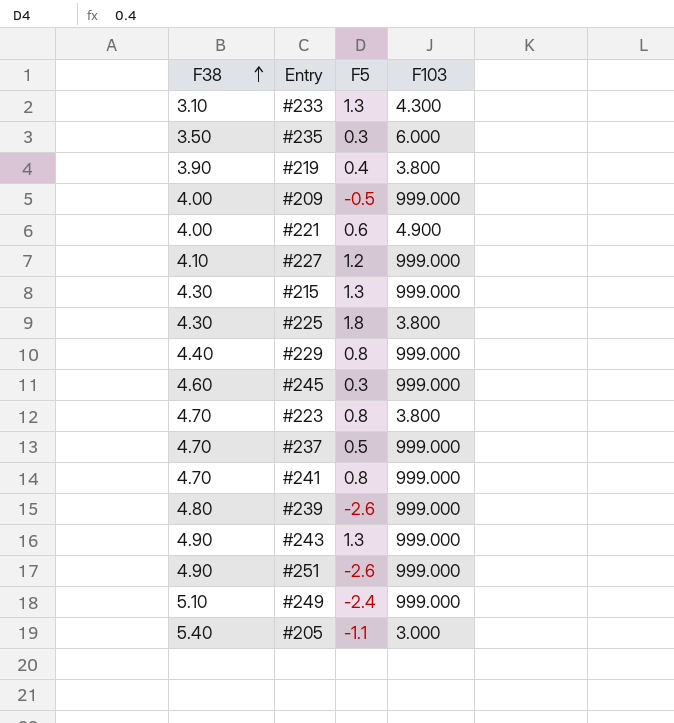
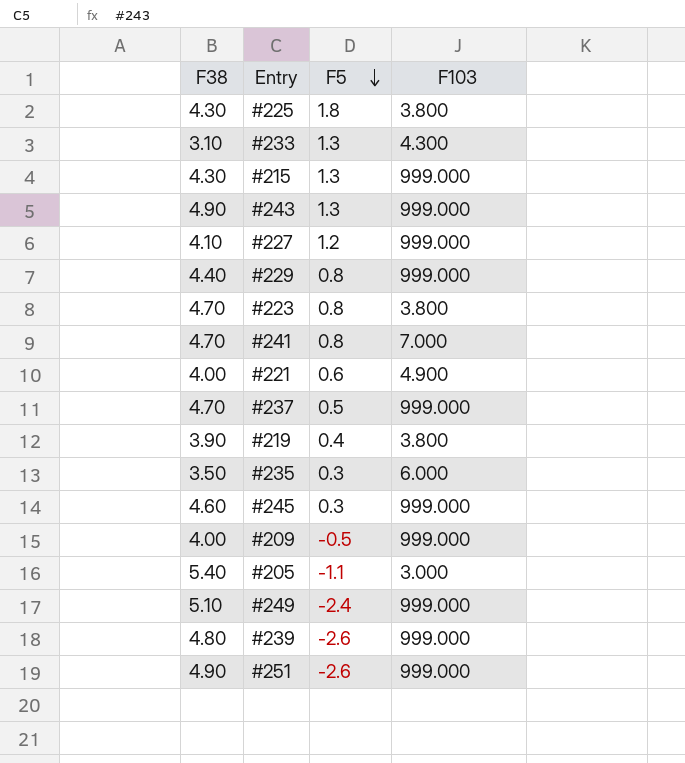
row order: F38 ascending -> F5 descending
#241 | F103: 999.000 -> 7.000

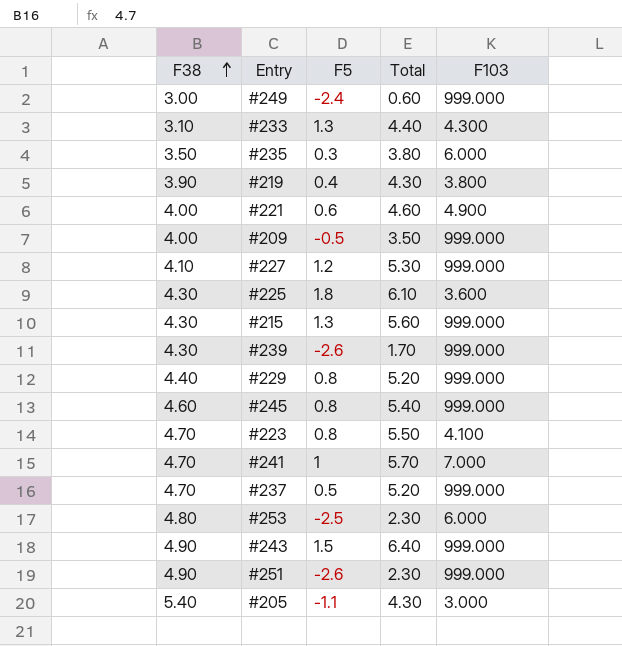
row order: F5 descending -> F38 ascending
column Total | formula: none -> [F38] + [F5]
#249 | F38: 5.10 -> 3.00
#225 | F103: 3.800 -> 3.600
#239 | F38: 4.80 -> 4.30
#245 | F5: 0.3 -> 0.8
#223 | F103: 3.800 -> 4.100
#241 | F5: 0.8 -> 1
row #253: none -> 4.80 | -2.5 | 2.30 | 6.000
#243 | F5: 1.3 -> 1.5

